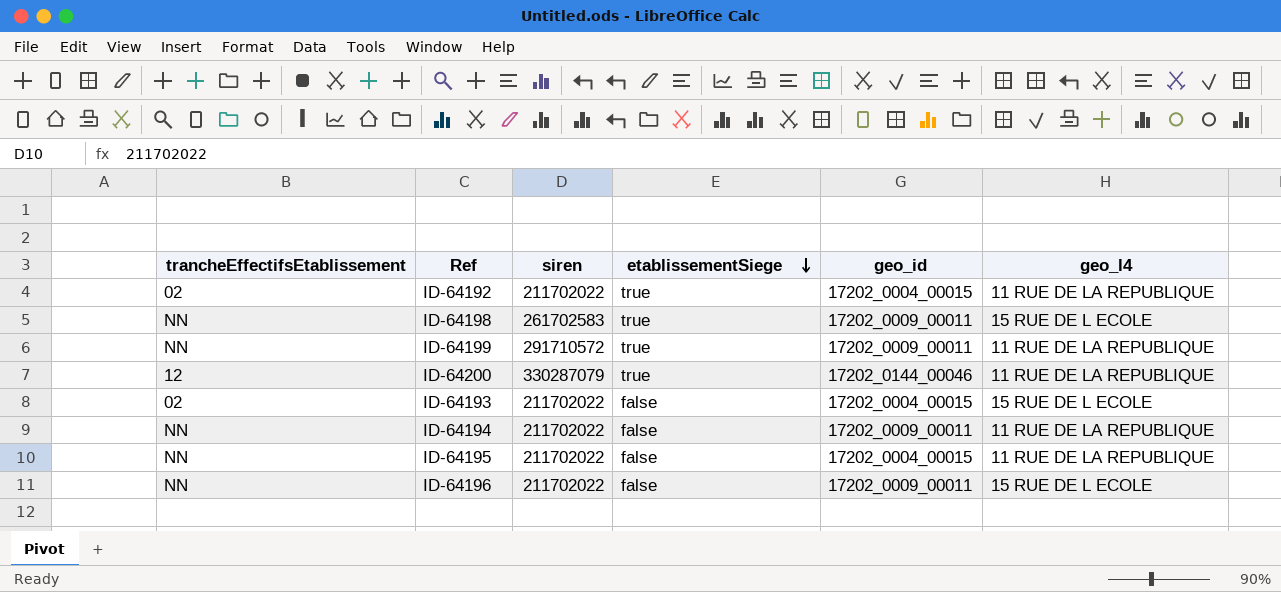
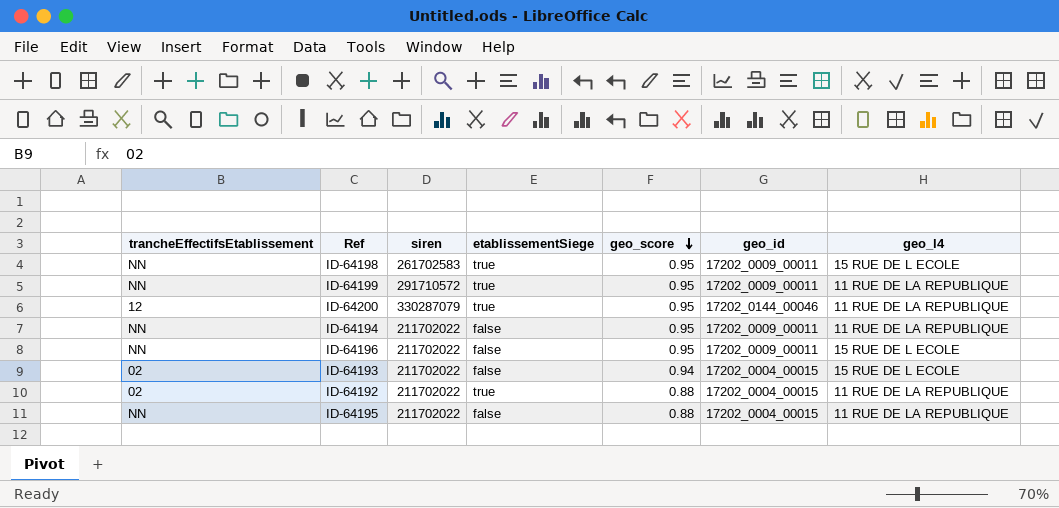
row order: etablissementSiege descending -> geo_score descending
column geo_score | position: none -> 5

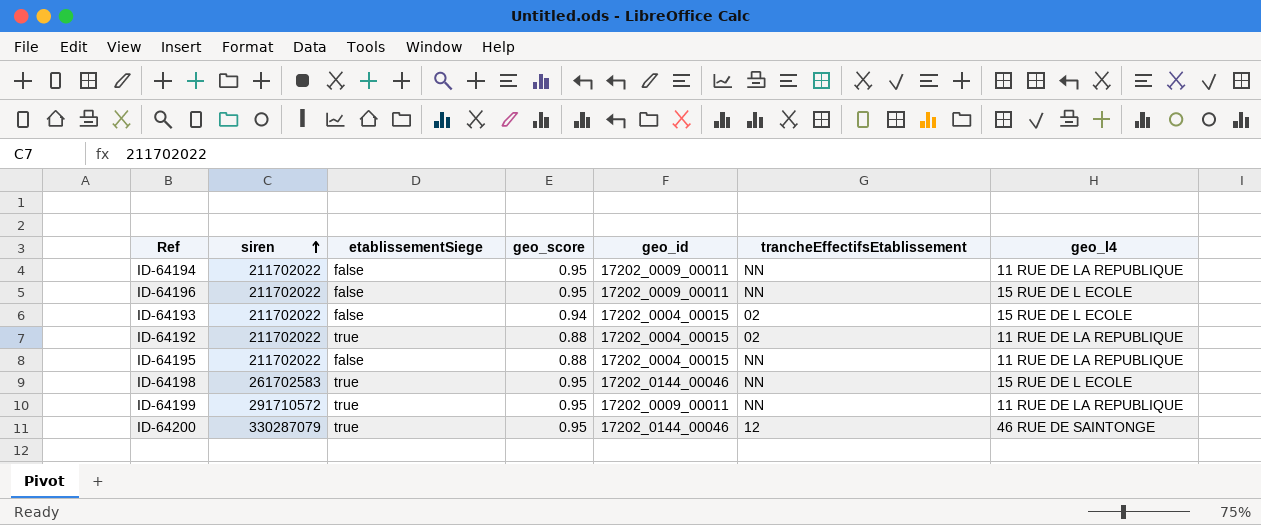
row order: geo_score descending -> siren ascending
column trancheEffectifsEtablissement | position: 1 -> 6
ID-64198 | geo_id: 17202_0009_00011 -> 17202_0144_00046
ID-64200 | geo_l4: 11 RUE DE LA REPUBLIQUE -> 46 RUE DE SAINTONGE

